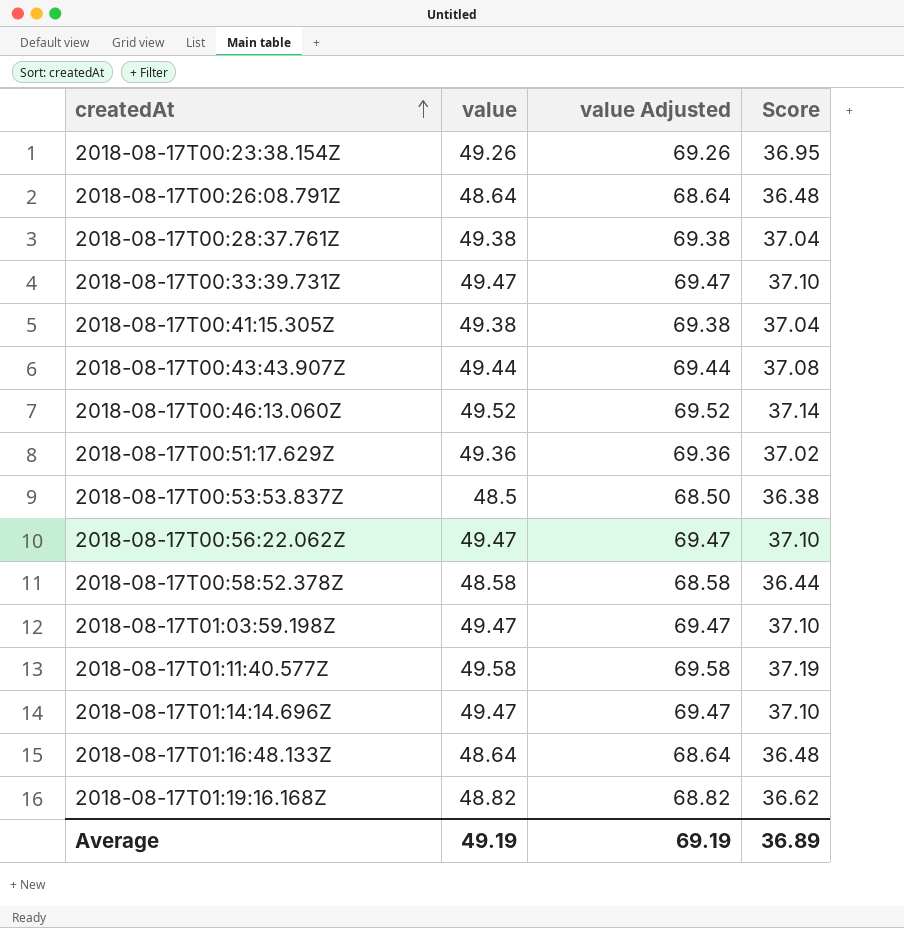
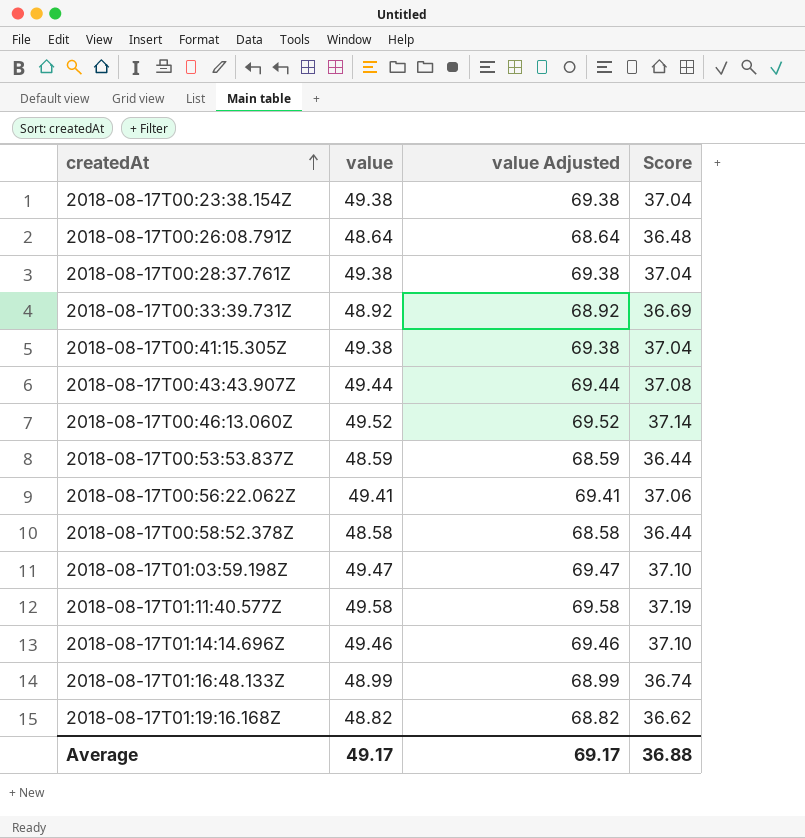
row 2018-08-17T00:51:17.629Z: 49.36 | 69.36 | 37.02 -> none
2018-08-17T00:23:38.154Z | value: 49.26 -> 49.38
2018-08-17T00:23:38.154Z | value Adjusted: 69.26 -> 69.38
2018-08-17T00:23:38.154Z | Score: 36.95 -> 37.04
2018-08-17T00:33:39.731Z | value: 49.47 -> 48.92
2018-08-17T00:33:39.731Z | value Adjusted: 69.47 -> 68.92
2018-08-17T00:33:39.731Z | Score: 37.10 -> 36.69
2018-08-17T00:53:53.837Z | value: 48.5 -> 48.59
2018-08-17T00:53:53.837Z | value Adjusted: 68.50 -> 68.59
2018-08-17T00:53:53.837Z | Score: 36.38 -> 36.44
2018-08-17T00:56:22.062Z | value: 49.47 -> 49.41
2018-08-17T00:56:22.062Z | value Adjusted: 69.47 -> 69.41
2018-08-17T00:56:22.062Z | Score: 37.10 -> 37.06
2018-08-17T01:14:14.696Z | value: 49.47 -> 49.46
2018-08-17T01:14:14.696Z | value Adjusted: 69.47 -> 69.46
2018-08-17T01:16:48.133Z | value: 48.64 -> 48.99
2018-08-17T01:16:48.133Z | value Adjusted: 68.64 -> 68.99
2018-08-17T01:16:48.133Z | Score: 36.48 -> 36.74
Average | value: 49.19 -> 49.17
Average | value Adjusted: 69.19 -> 69.17
Average | Score: 36.89 -> 36.88

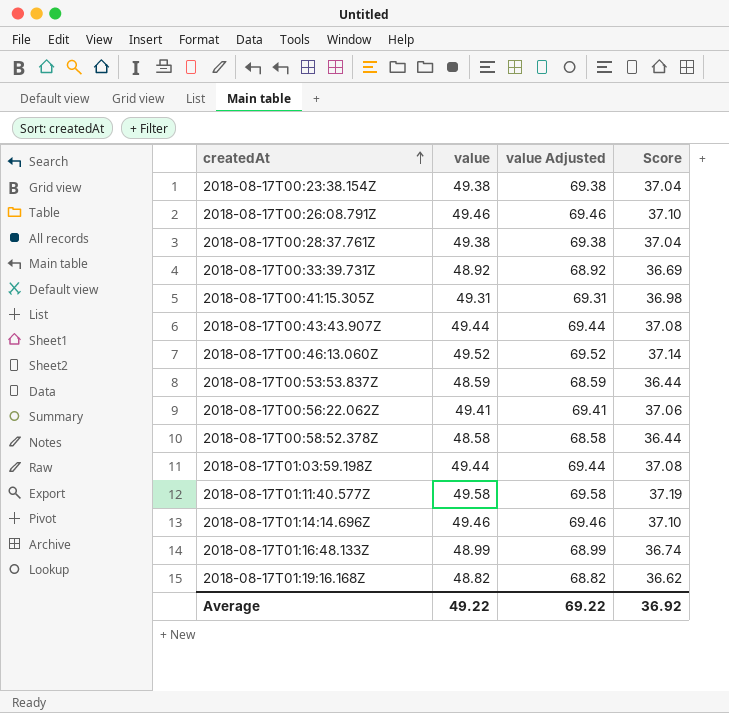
2018-08-17T00:26:08.791Z | value: 48.64 -> 49.46
2018-08-17T00:26:08.791Z | value Adjusted: 68.64 -> 69.46
2018-08-17T00:26:08.791Z | Score: 36.48 -> 37.10
2018-08-17T00:41:15.305Z | value: 49.38 -> 49.31
2018-08-17T00:41:15.305Z | value Adjusted: 69.38 -> 69.31
2018-08-17T00:41:15.305Z | Score: 37.04 -> 36.98
2018-08-17T01:03:59.198Z | value: 49.47 -> 49.44
2018-08-17T01:03:59.198Z | value Adjusted: 69.47 -> 69.44
2018-08-17T01:03:59.198Z | Score: 37.10 -> 37.08
Average | value: 49.17 -> 49.22
Average | value Adjusted: 69.17 -> 69.22
Average | Score: 36.88 -> 36.92

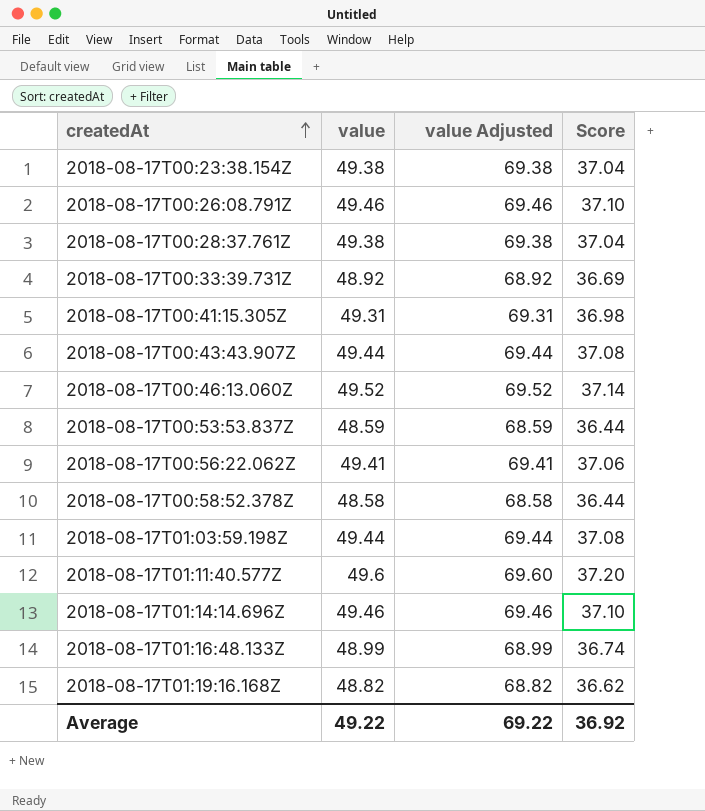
2018-08-17T01:11:40.577Z | value: 49.58 -> 49.6
2018-08-17T01:11:40.577Z | value Adjusted: 69.58 -> 69.60
2018-08-17T01:11:40.577Z | Score: 37.19 -> 37.20

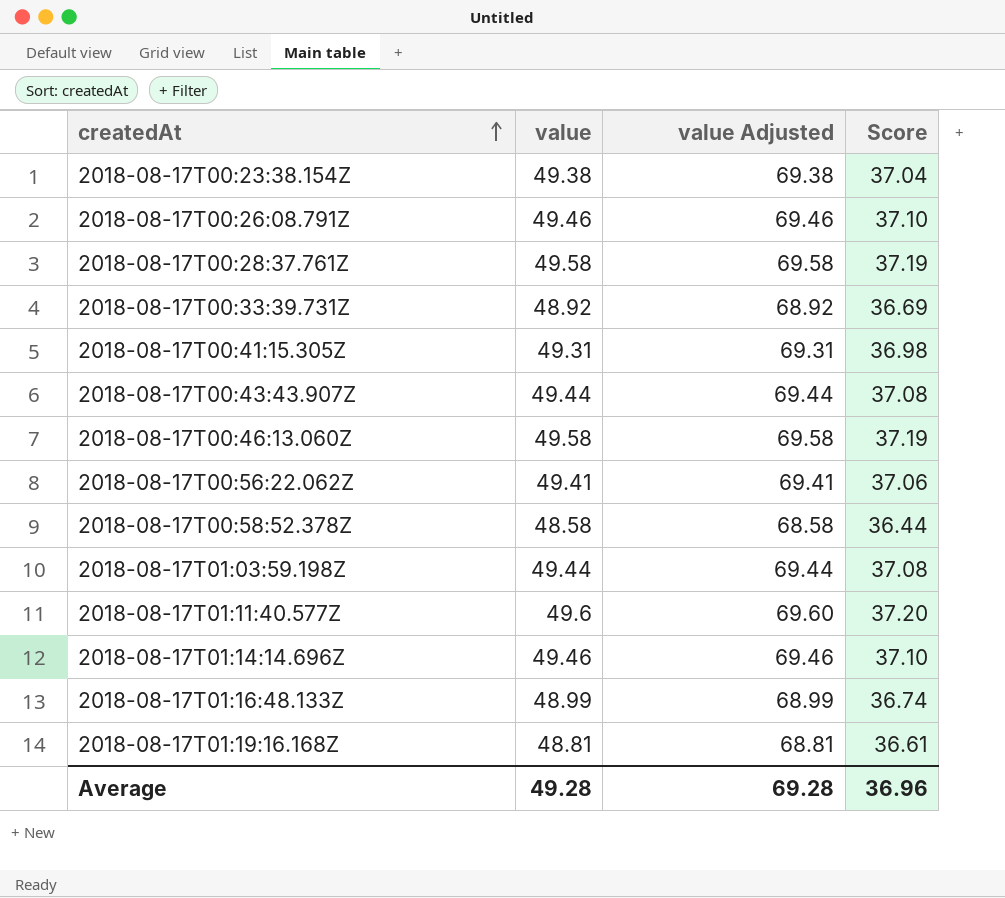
row 2018-08-17T00:53:53.837Z: 48.59 | 68.59 | 36.44 -> none
2018-08-17T00:28:37.761Z | value: 49.38 -> 49.58
2018-08-17T00:28:37.761Z | value Adjusted: 69.38 -> 69.58
2018-08-17T00:28:37.761Z | Score: 37.04 -> 37.19
2018-08-17T00:46:13.060Z | value: 49.52 -> 49.58
2018-08-17T00:46:13.060Z | value Adjusted: 69.52 -> 69.58
2018-08-17T00:46:13.060Z | Score: 37.14 -> 37.19
2018-08-17T01:19:16.168Z | value: 48.82 -> 48.81
2018-08-17T01:19:16.168Z | value Adjusted: 68.82 -> 68.81
2018-08-17T01:19:16.168Z | Score: 36.62 -> 36.61
Average | value: 49.22 -> 49.28
Average | value Adjusted: 69.22 -> 69.28
Average | Score: 36.92 -> 36.96

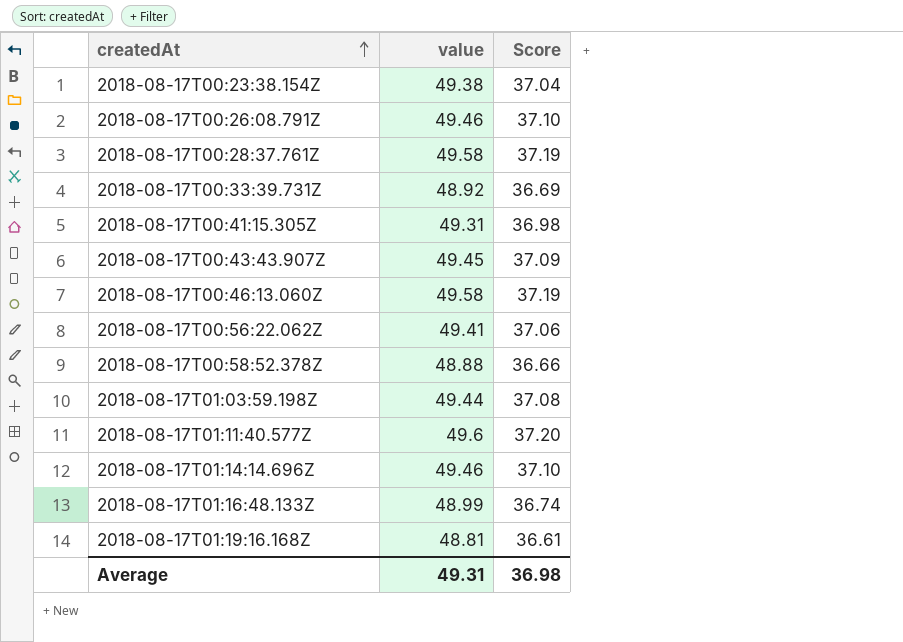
column value Adjusted | formula: [value] + 20 -> none
2018-08-17T00:43:43.907Z | value: 49.44 -> 49.45
2018-08-17T00:43:43.907Z | Score: 37.08 -> 37.09
2018-08-17T00:58:52.378Z | value: 48.58 -> 48.88
2018-08-17T00:58:52.378Z | Score: 36.44 -> 36.66
Average | value: 49.28 -> 49.31
Average | Score: 36.96 -> 36.98

